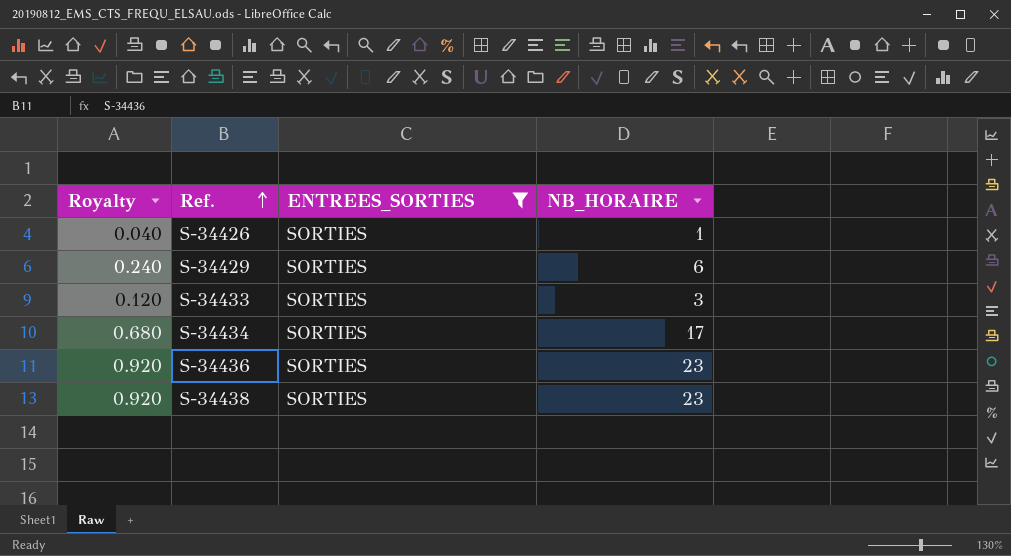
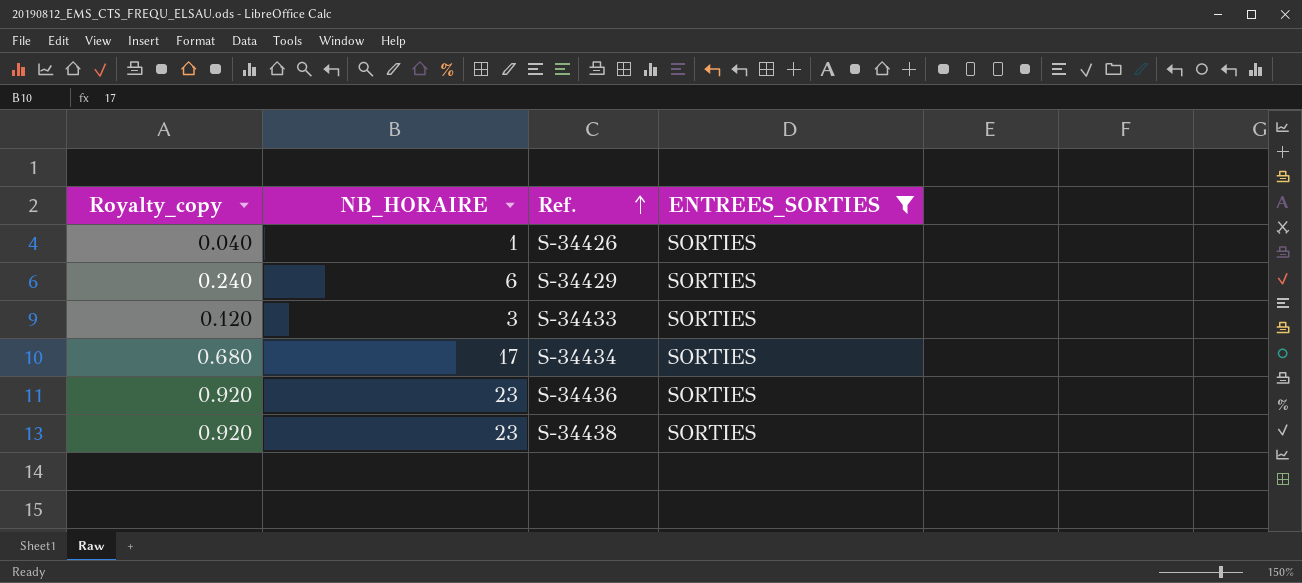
column name: Royalty -> Royalty_copy
column NB_HORAIRE | position: 4 -> 2

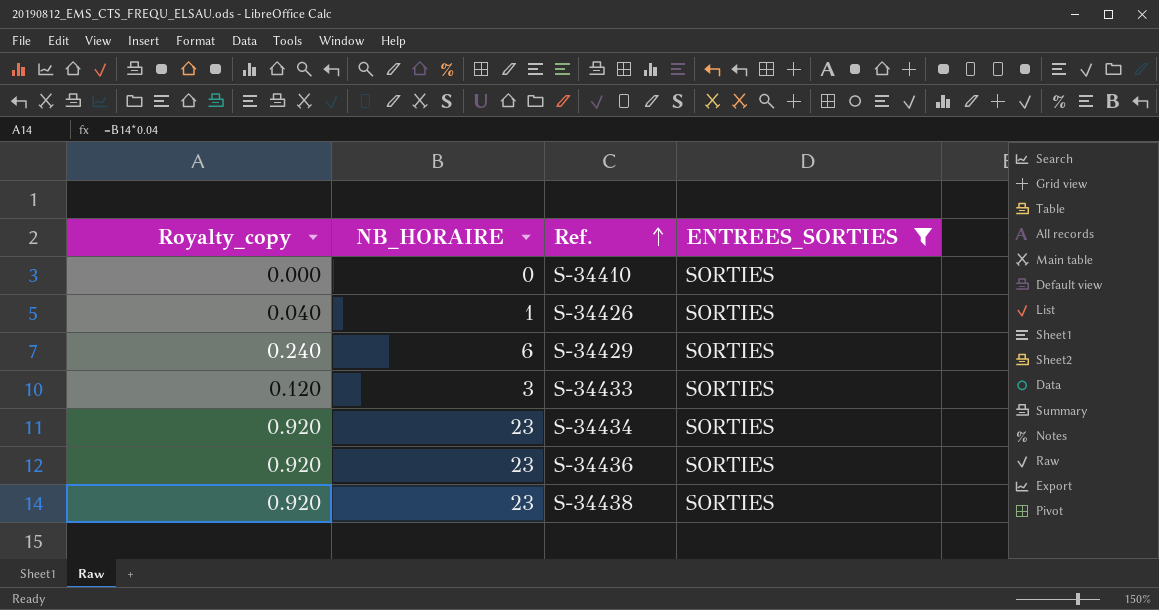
row S-34410: none -> 0.000 | 0 | SORTIES
S-34434 | Royalty_copy: 0.680 -> 0.920
S-34434 | NB_HORAIRE: 17 -> 23

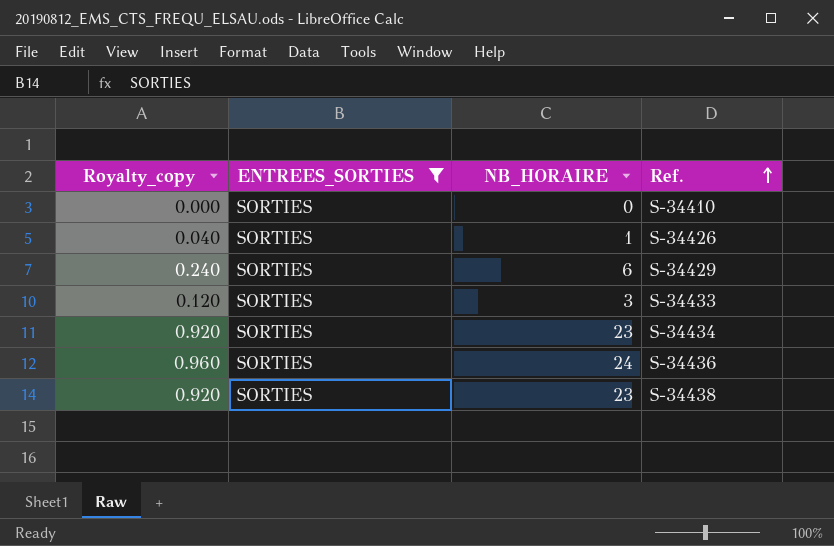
column ENTREES_SORTIES | position: 4 -> 2
S-34436 | Royalty_copy: 0.920 -> 0.960
S-34436 | NB_HORAIRE: 23 -> 24

